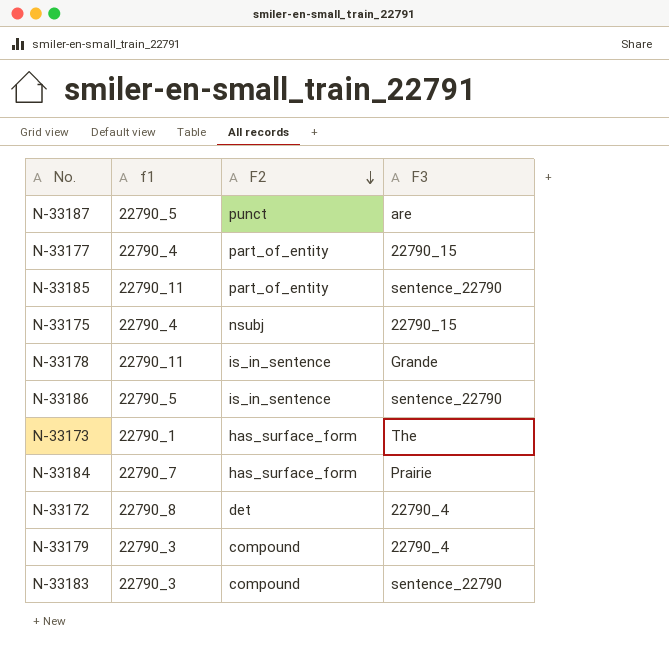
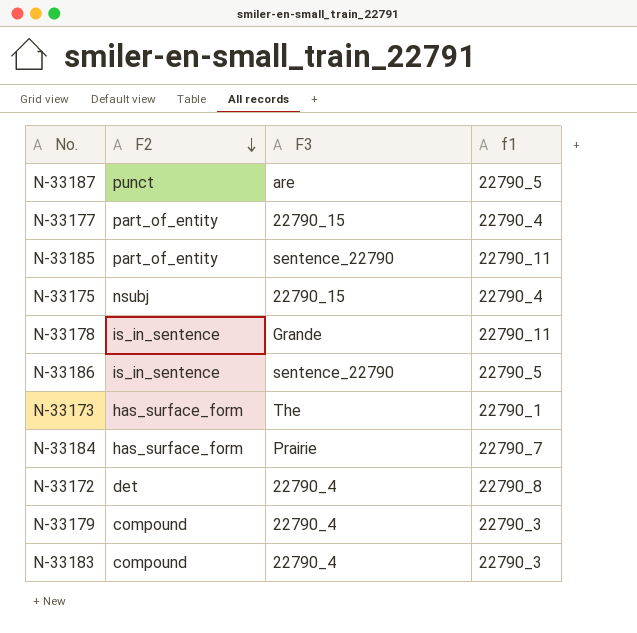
column f1 | position: 2 -> 4
N-33183 | F3: sentence_22790 -> 22790_4

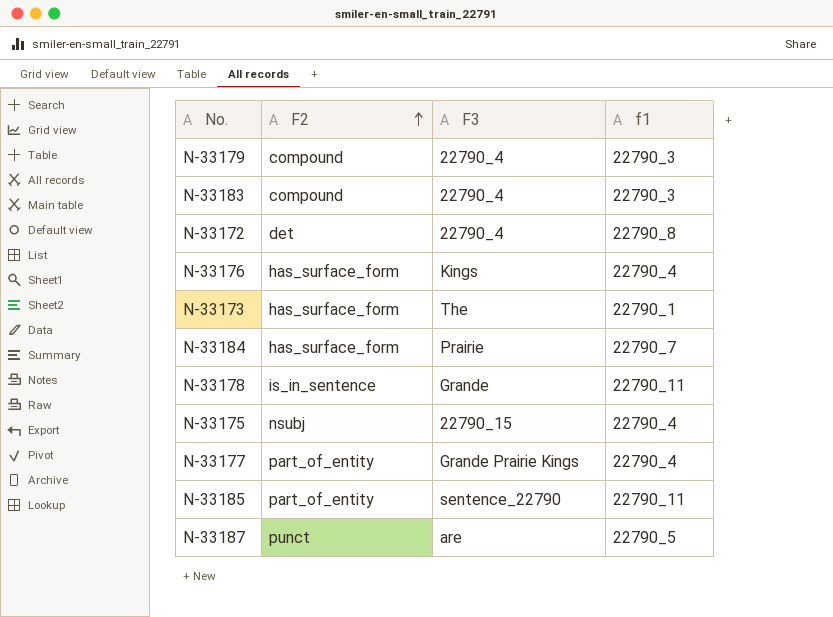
row order: F2 descending -> F2 ascending
row N-33186: is_in_sentence | sentence_22790 | 22790_5 -> none
row N-33176: none -> has_surface_form | Kings | 22790_4
N-33177 | F3: 22790_15 -> Grande Prairie Kings

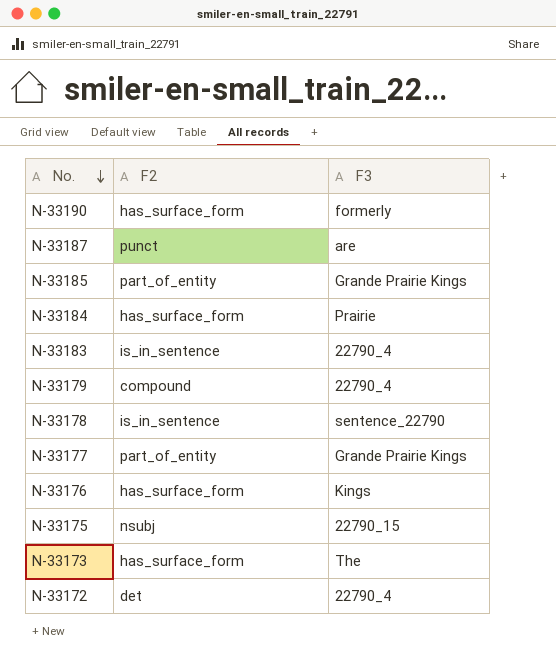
row order: F2 ascending -> No. descending
column f1 | position: 4 -> none
row N-33190: none -> has_surface_form | formerly
N-33185 | F3: sentence_22790 -> Grande Prairie Kings
N-33183 | F2: compound -> is_in_sentence
N-33178 | F3: Grande -> sentence_22790

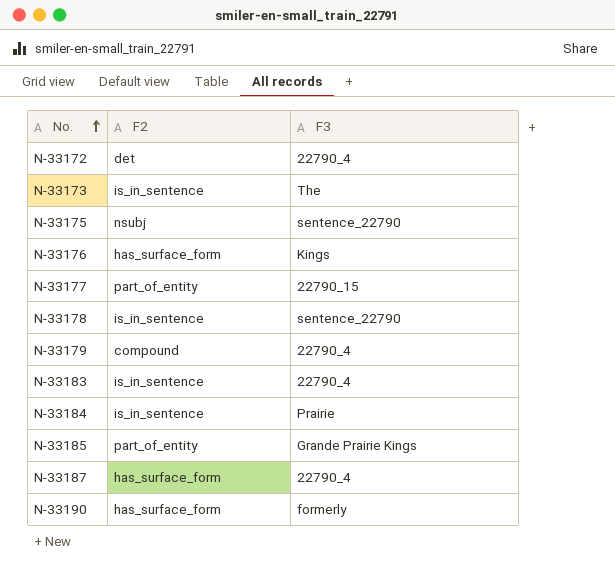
row order: No. descending -> No. ascending
N-33173 | F2: has_surface_form -> is_in_sentence
N-33175 | F3: 22790_15 -> sentence_22790
N-33177 | F3: Grande Prairie Kings -> 22790_15
N-33184 | F2: has_surface_form -> is_in_sentence
N-33187 | F2: punct -> has_surface_form
N-33187 | F3: are -> 22790_4

